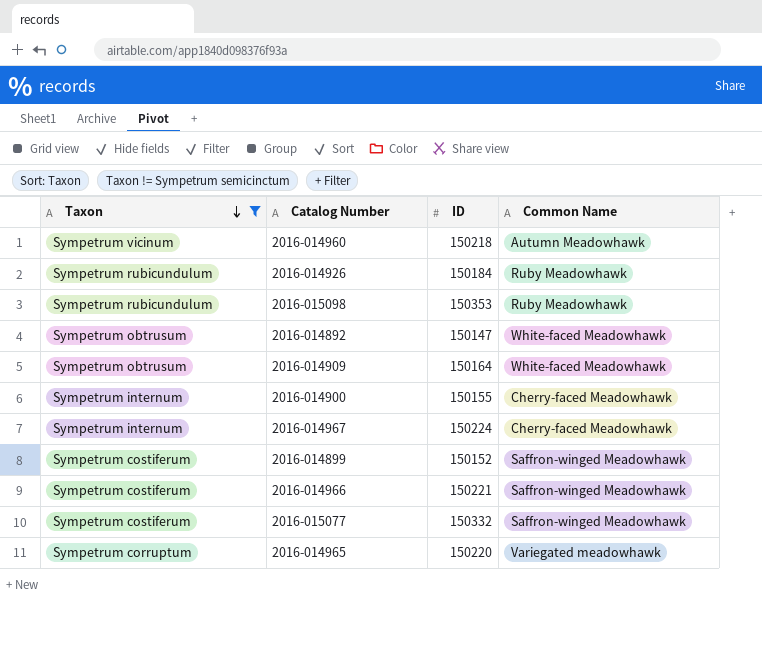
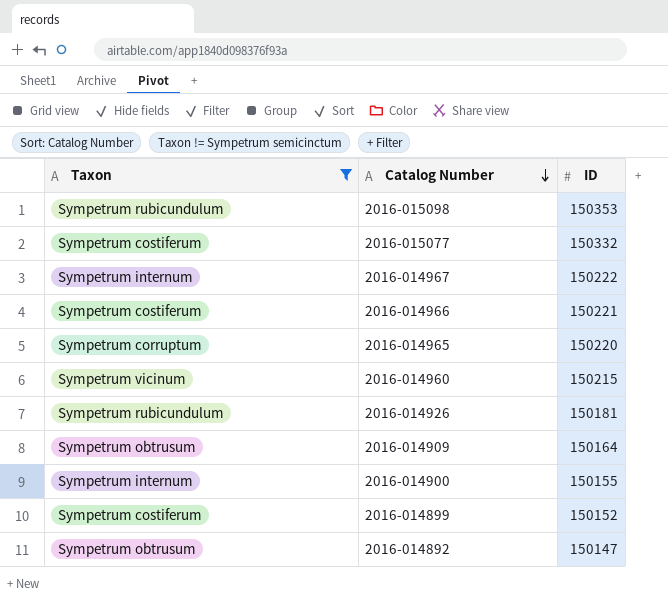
row order: Taxon descending -> Catalog Number descending
column Common Name | position: 4 -> none
2016-014967 | ID: 150224 -> 150222
2016-014960 | ID: 150218 -> 150215
2016-014926 | ID: 150184 -> 150181

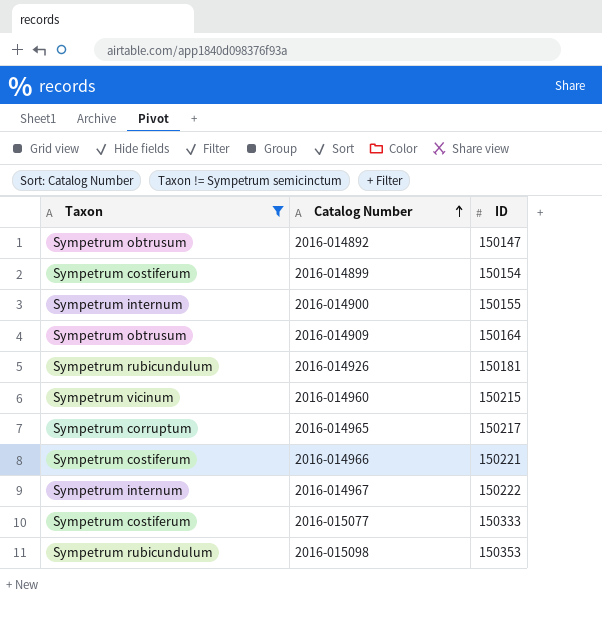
row order: Catalog Number descending -> Catalog Number ascending
2016-014899 | ID: 150152 -> 150154
2016-014965 | ID: 150220 -> 150217
2016-015077 | ID: 150332 -> 150333

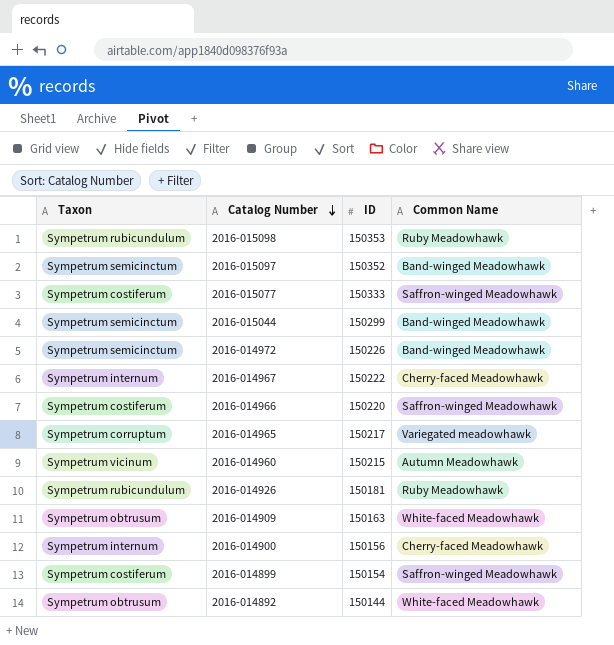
filter: Taxon != Sympetrum semicinctum -> none
row order: Catalog Number ascending -> Catalog Number descending
column Common Name | position: none -> 4
2016-014966 | ID: 150221 -> 150220
2016-014909 | ID: 150164 -> 150163
2016-014900 | ID: 150155 -> 150156
2016-014892 | ID: 150147 -> 150144

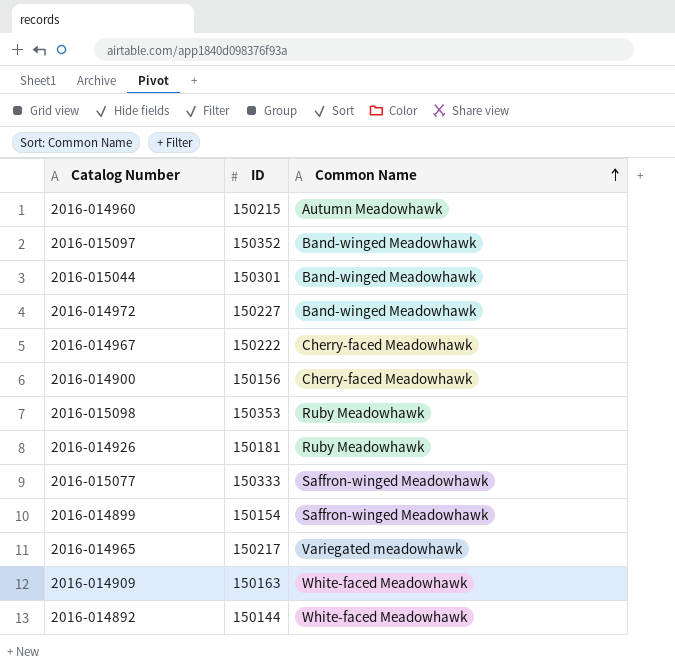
row order: Catalog Number descending -> Common Name ascending
column Taxon | position: 1 -> none
row 2016-014966: Sympetrum costiferum | 150220 | Saffron-winged Meadowhawk -> none
2016-015044 | ID: 150299 -> 150301
2016-014972 | ID: 150226 -> 150227

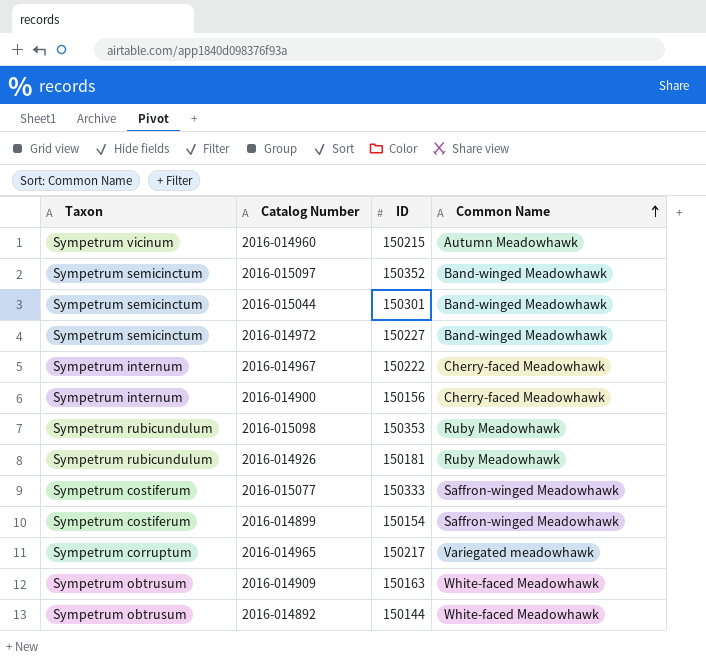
column Taxon | position: none -> 1

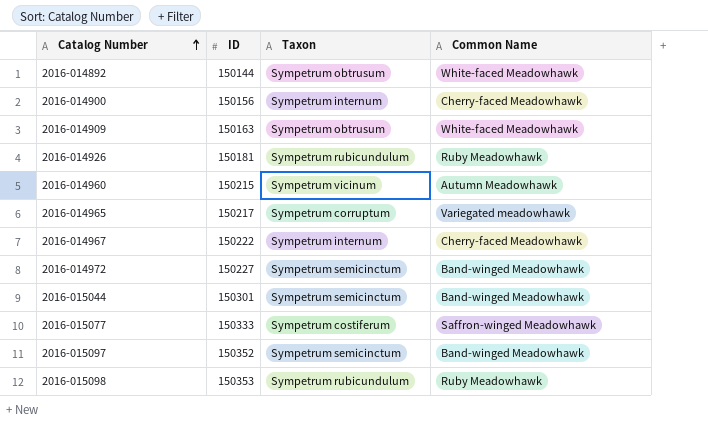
row order: Common Name ascending -> Catalog Number ascending
column Taxon | position: 1 -> 3
row 2016-014899: Sympetrum costiferum | 150154 | Saffron-winged Meadowhawk -> none

